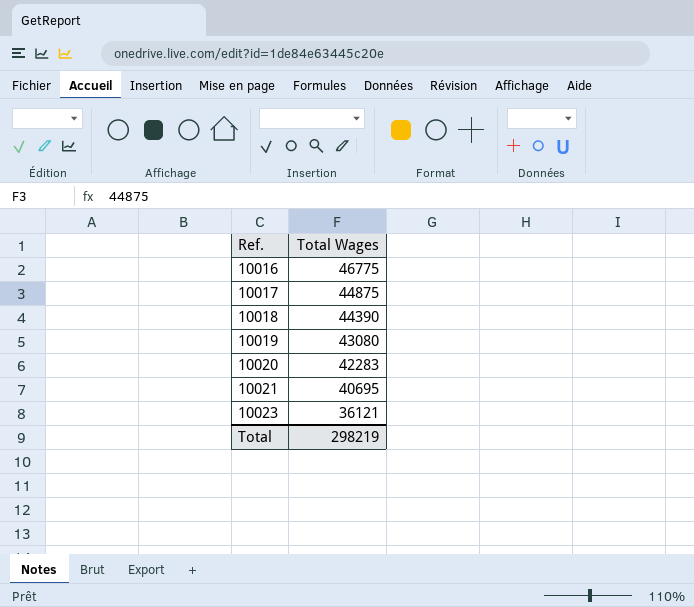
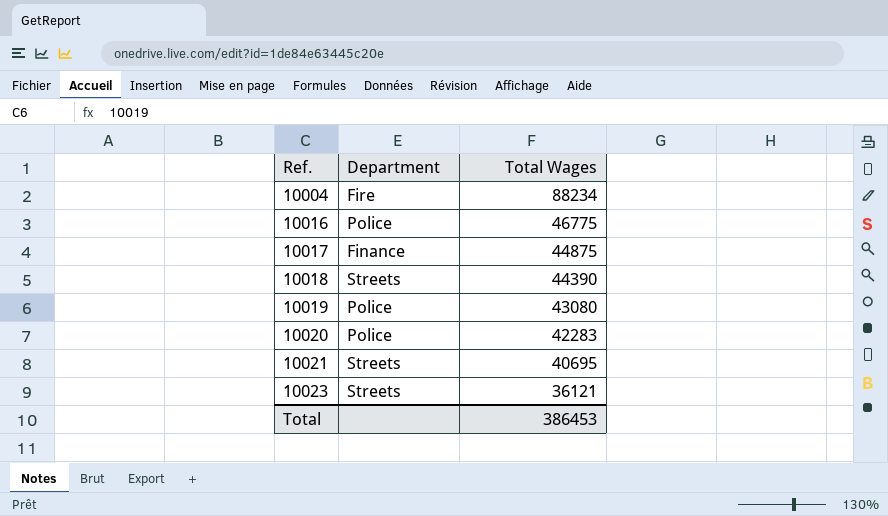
column Department | position: none -> 2
row 10004: none -> Fire | 88234
Total | Total Wages: 298219 -> 386453

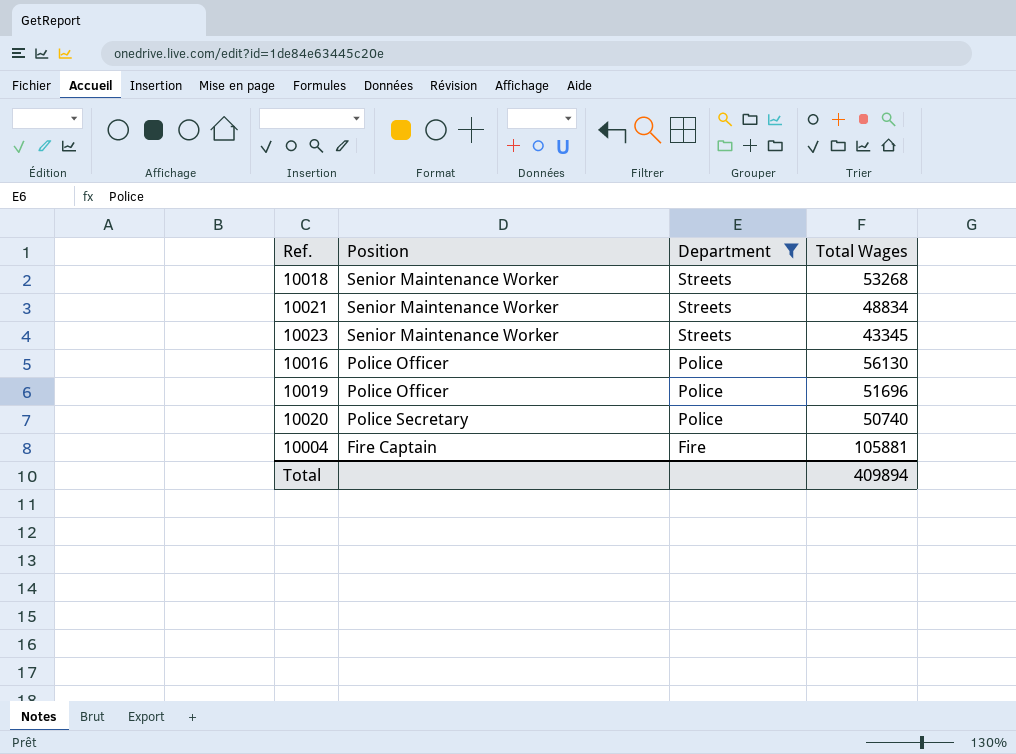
filter: none -> Department != Finance
row order: Ref. ascending -> Department descending
column Position | position: none -> 2
10018 | Total Wages: 44390 -> 53268
10021 | Total Wages: 40695 -> 48834
10023 | Total Wages: 36121 -> 43345
10016 | Total Wages: 46775 -> 56130
10019 | Total Wages: 43080 -> 51696
10020 | Total Wages: 42283 -> 50740
10004 | Total Wages: 88234 -> 105881
Total | Total Wages: 386453 -> 409894

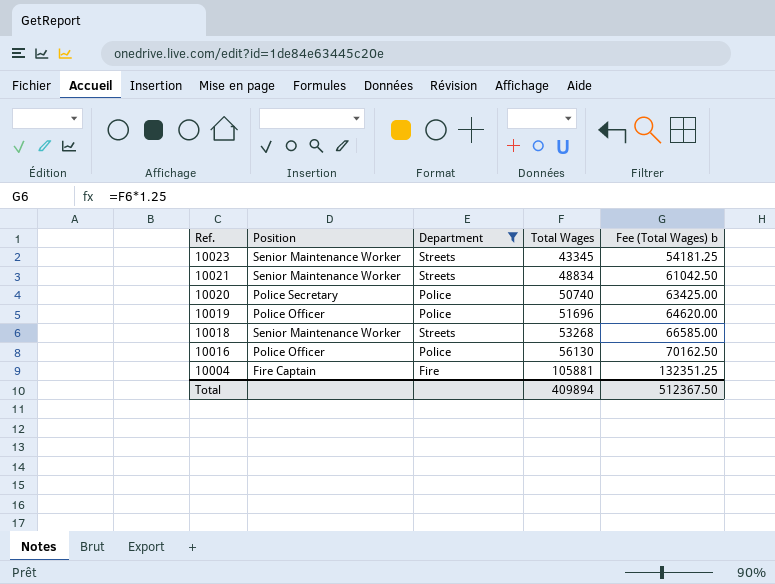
row order: Department descending -> Ref. descending
column Fee (Total Wages) b | formula: none -> [Total Wages] * 1.25

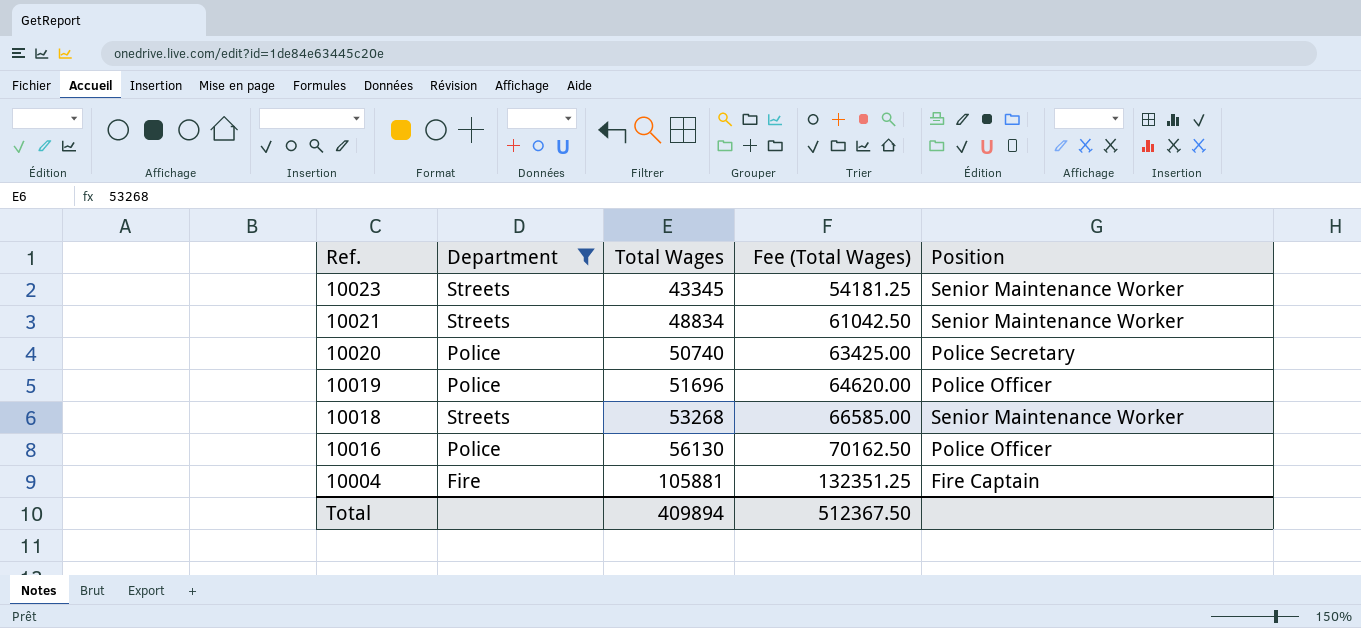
column name: Fee (Total Wages) b -> Fee (Total Wages)
column Position | position: 2 -> 5

